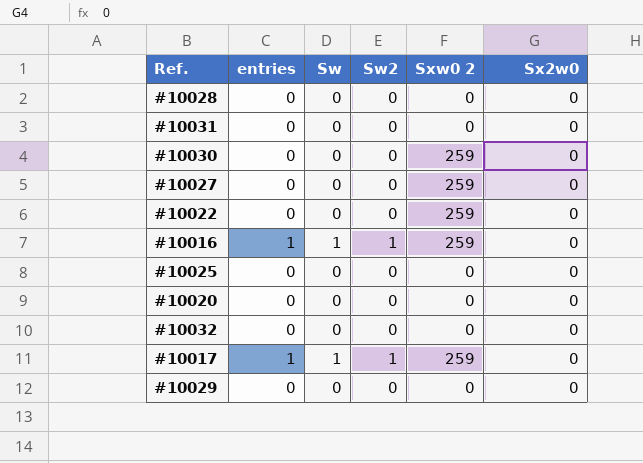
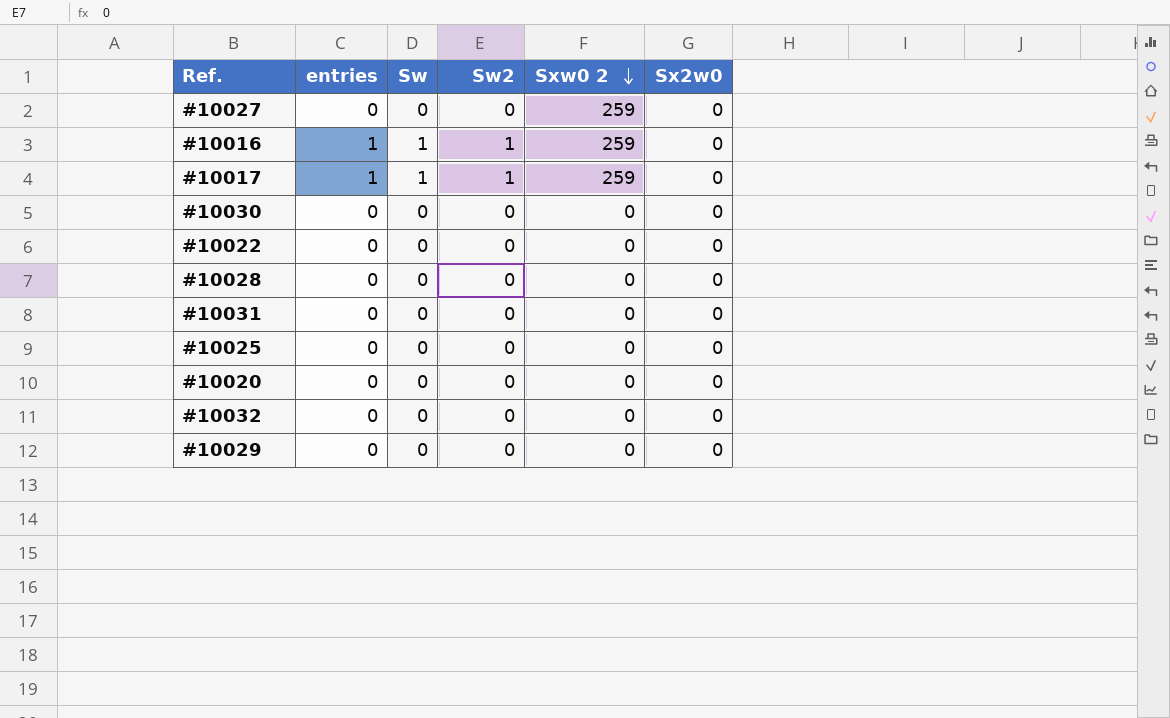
row order: none -> Sxw0 2 descending
#10030 | Sxw0 2: 259 -> 0
#10022 | Sxw0 2: 259 -> 0

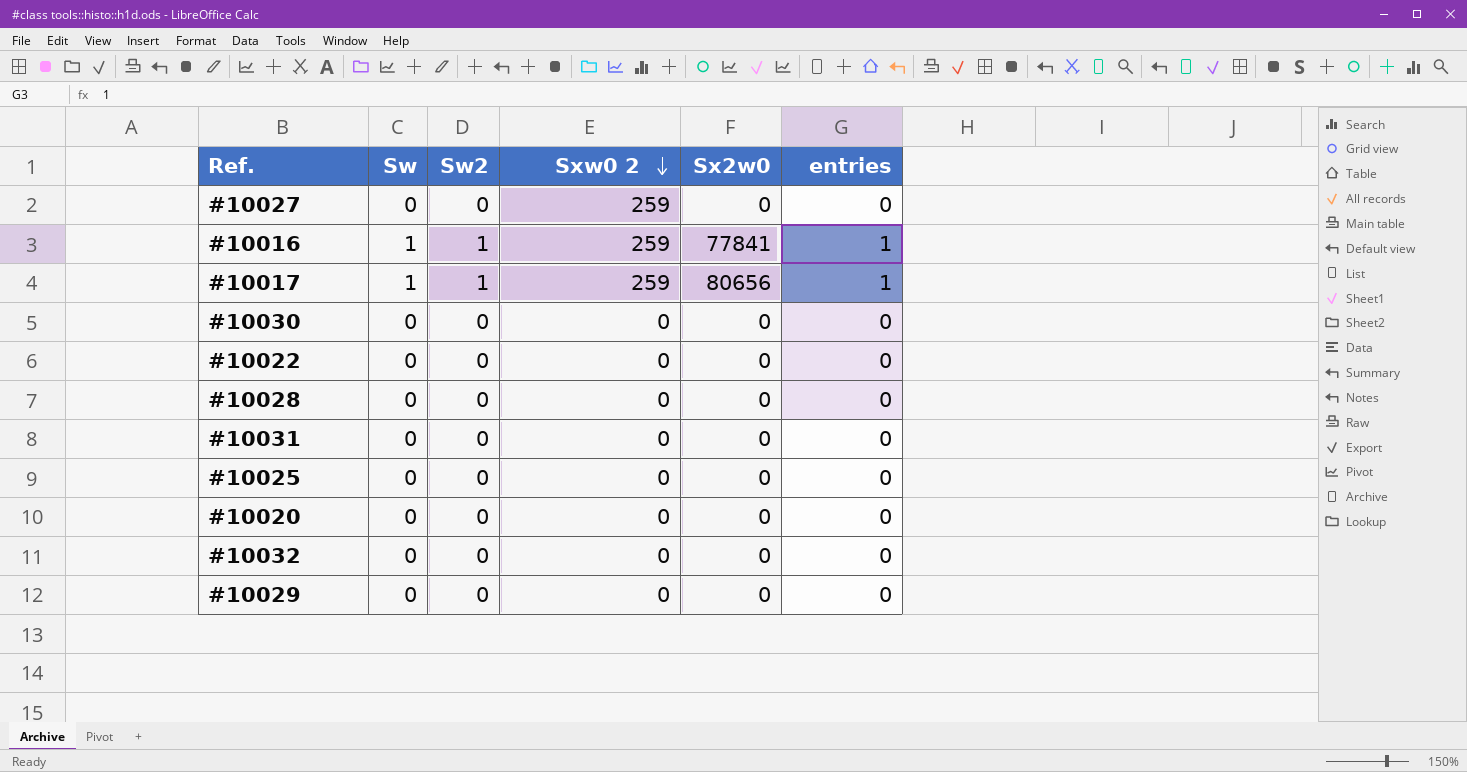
column entries | position: 2 -> 6
#10016 | Sx2w0: 0 -> 77841
#10017 | Sx2w0: 0 -> 80656

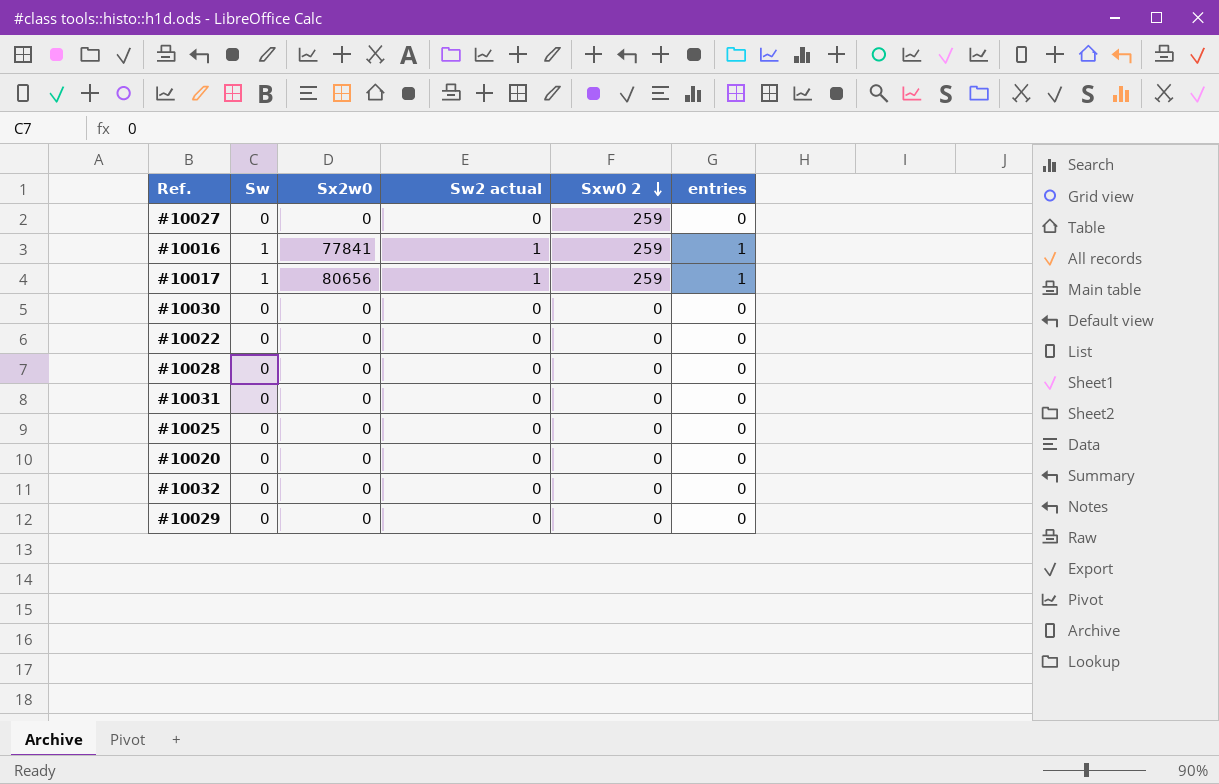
column Sx2w0 | position: 5 -> 3
column name: Sw2 -> Sw2 actual

